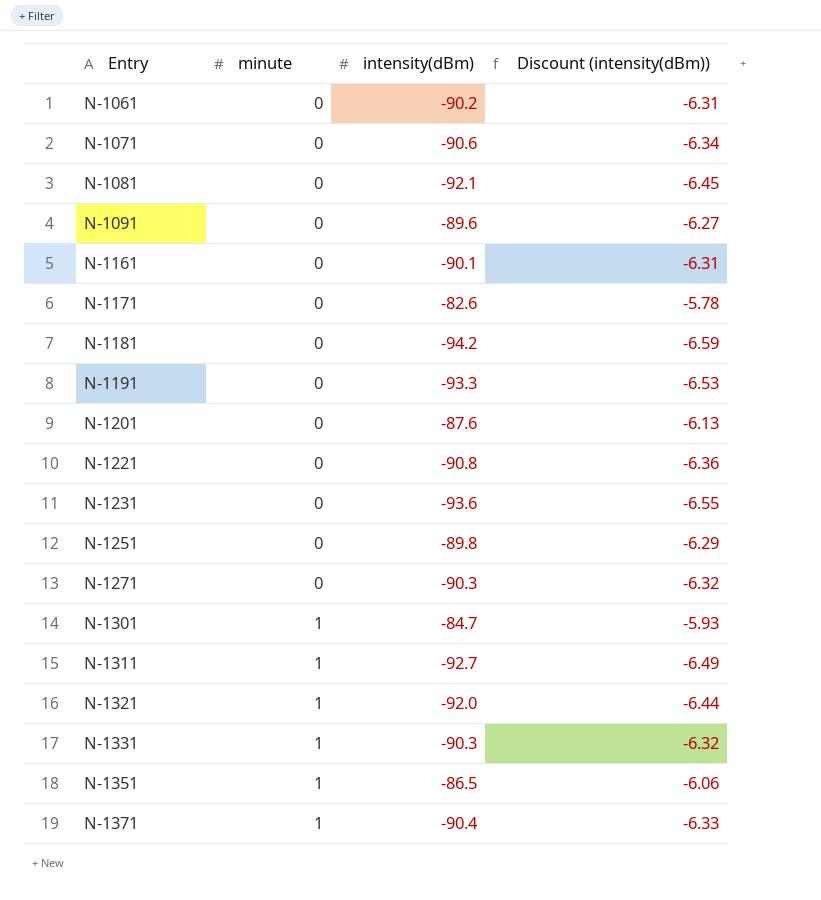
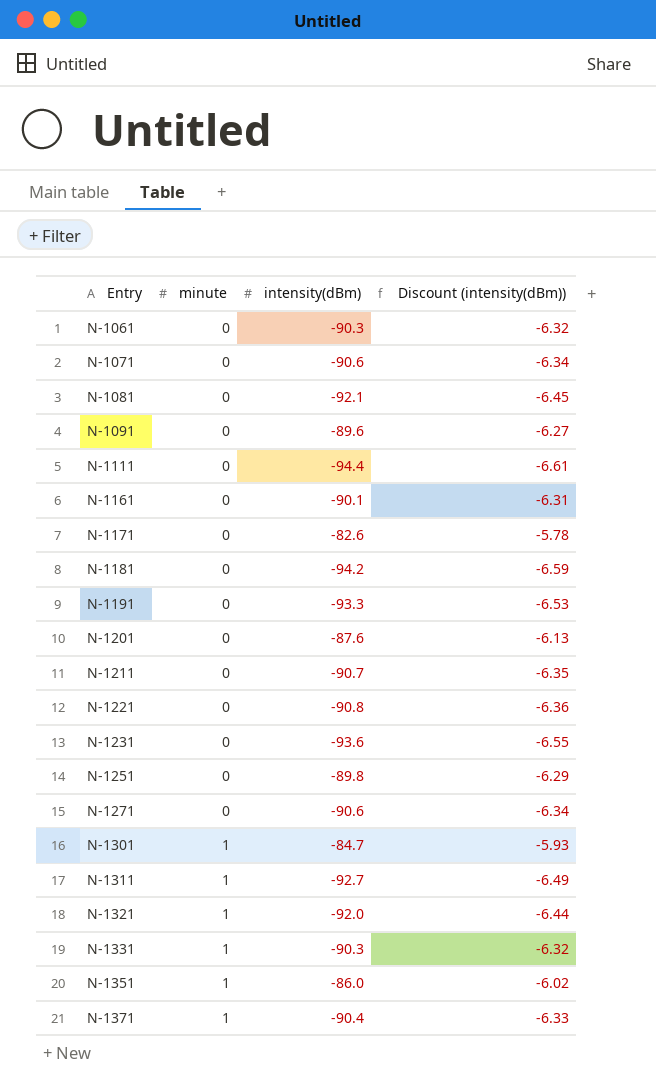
N-1061 | intensity(dBm): -90.2 -> -90.3
N-1061 | Discount (intensity(dBm)): -6.31 -> -6.32
row N-1111: none -> 0 | -94.4 | -6.61
row N-1211: none -> 0 | -90.7 | -6.35
N-1271 | intensity(dBm): -90.3 -> -90.6
N-1271 | Discount (intensity(dBm)): -6.32 -> -6.34
N-1351 | intensity(dBm): -86.5 -> -86.0
N-1351 | Discount (intensity(dBm)): -6.06 -> -6.02

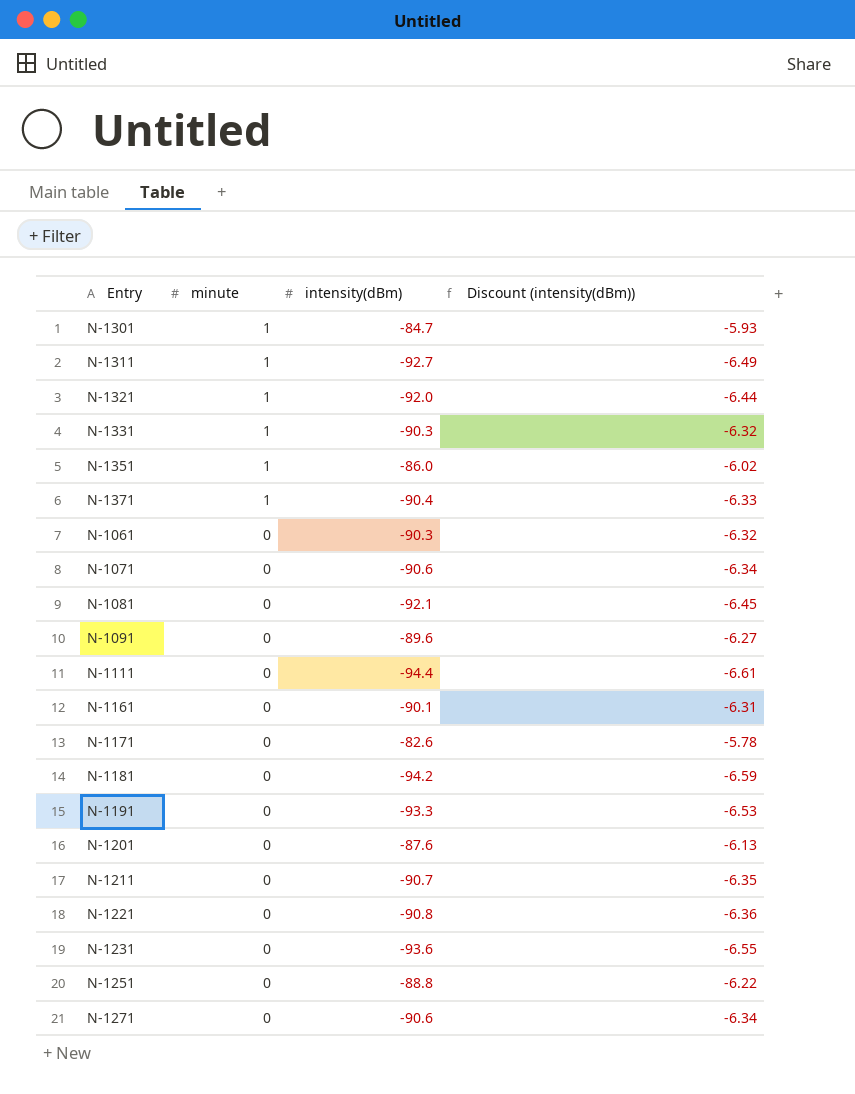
row order: Entry ascending -> minute descending
N-1251 | intensity(dBm): -89.8 -> -88.8
N-1251 | Discount (intensity(dBm)): -6.29 -> -6.22

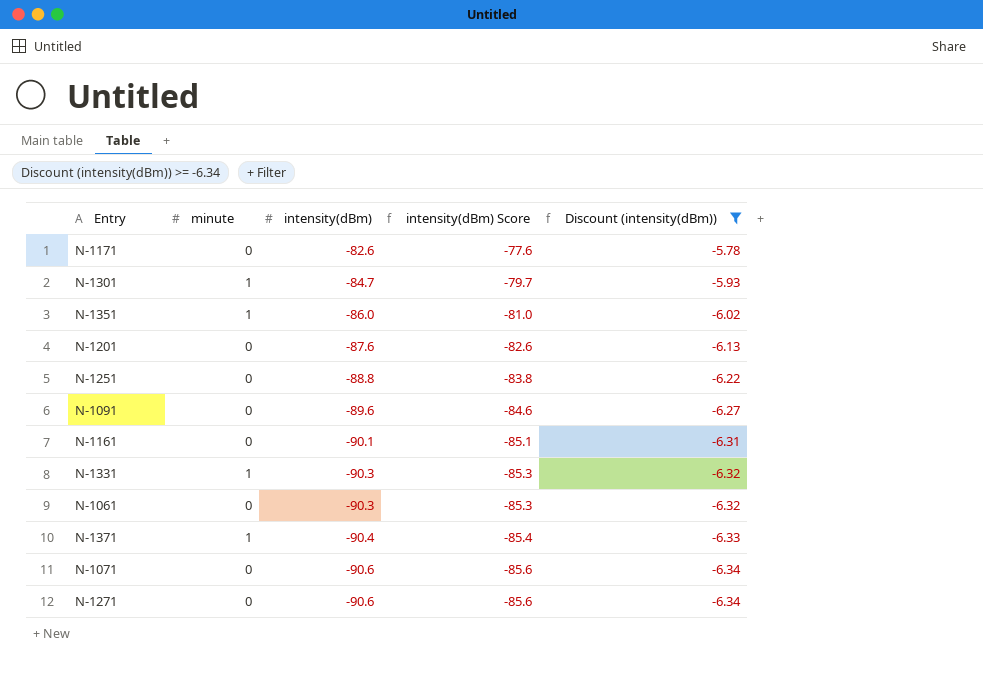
filter: none -> Discount (intensity(dBm)) >= -6.34
row order: minute descending -> intensity(dBm) descending
column intensity(dBm) Score | formula: none -> [intensity(dBm)] + 5

